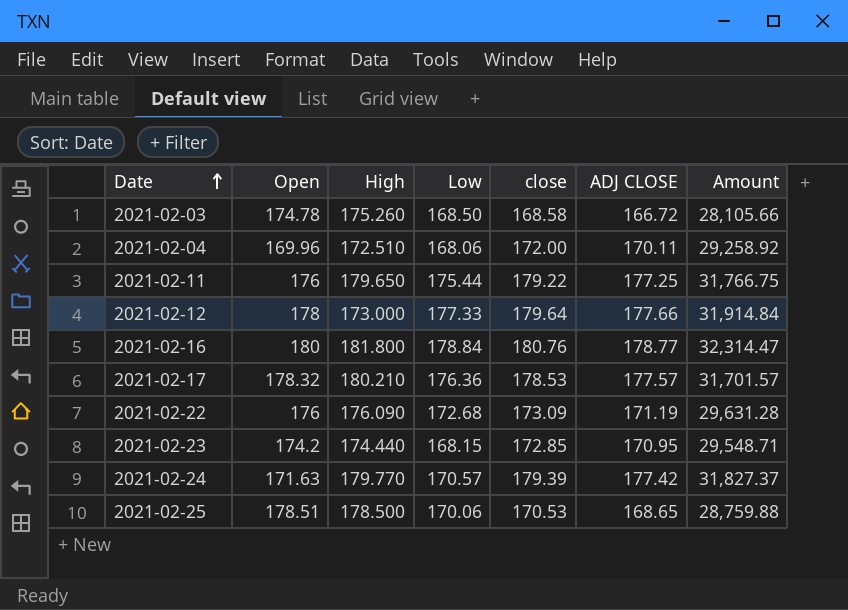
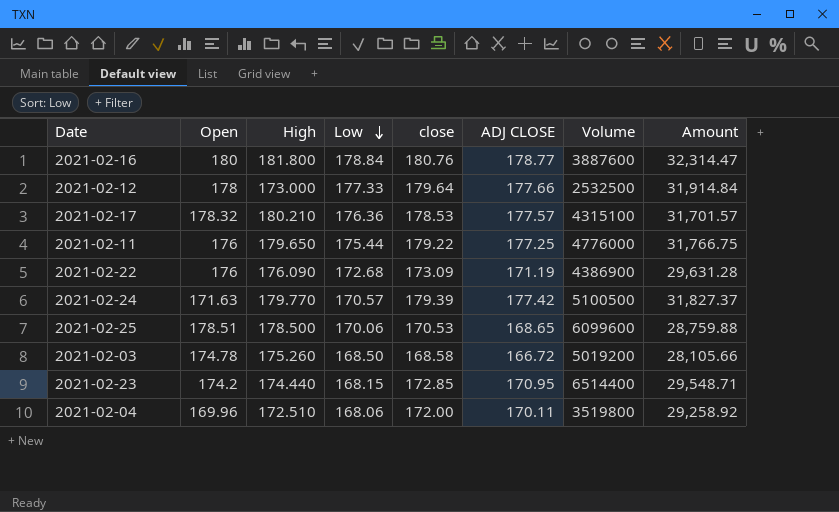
row order: Date ascending -> Low descending
column Volume | position: none -> 7

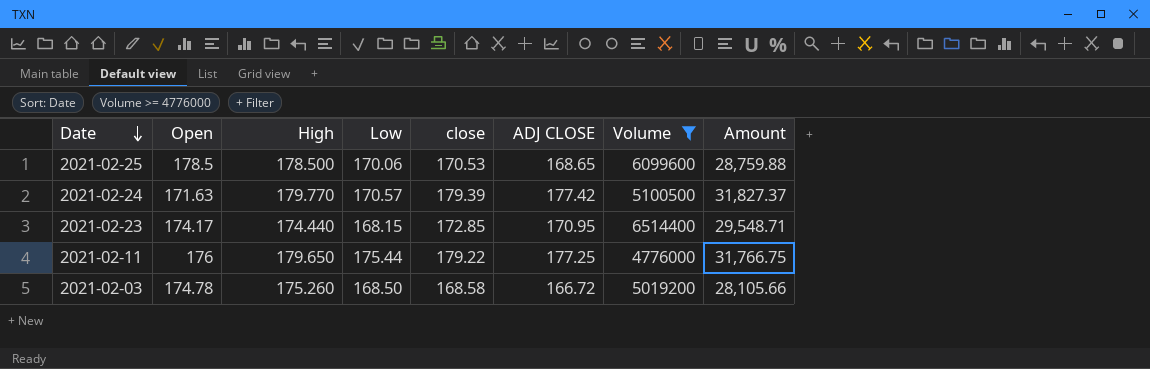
filter: none -> Volume >= 4776000
row order: Low descending -> Date descending
2021-02-25 | Open: 178.51 -> 178.5
2021-02-23 | Open: 174.2 -> 174.17

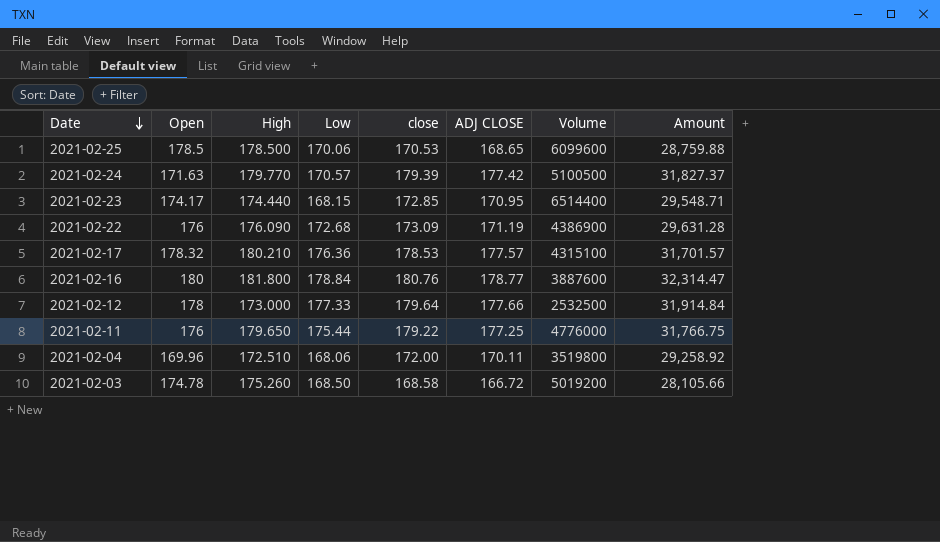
filter: Volume >= 4776000 -> none

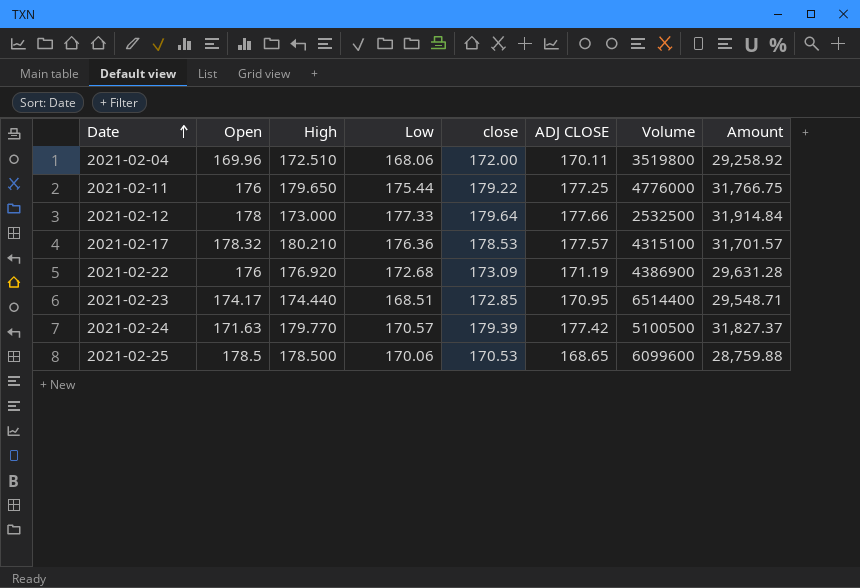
row order: Date descending -> Date ascending
row 2021-02-16: 180 | 181.800 | 178.84 | 180.76 | 178.77 | 3887600 | 32,314.47 -> none
row 2021-02-03: 174.78 | 175.260 | 168.50 | 168.58 | 166.72 | 5019200 | 28,105.66 -> none
2021-02-22 | High: 176.090 -> 176.920
2021-02-23 | Low: 168.15 -> 168.51

